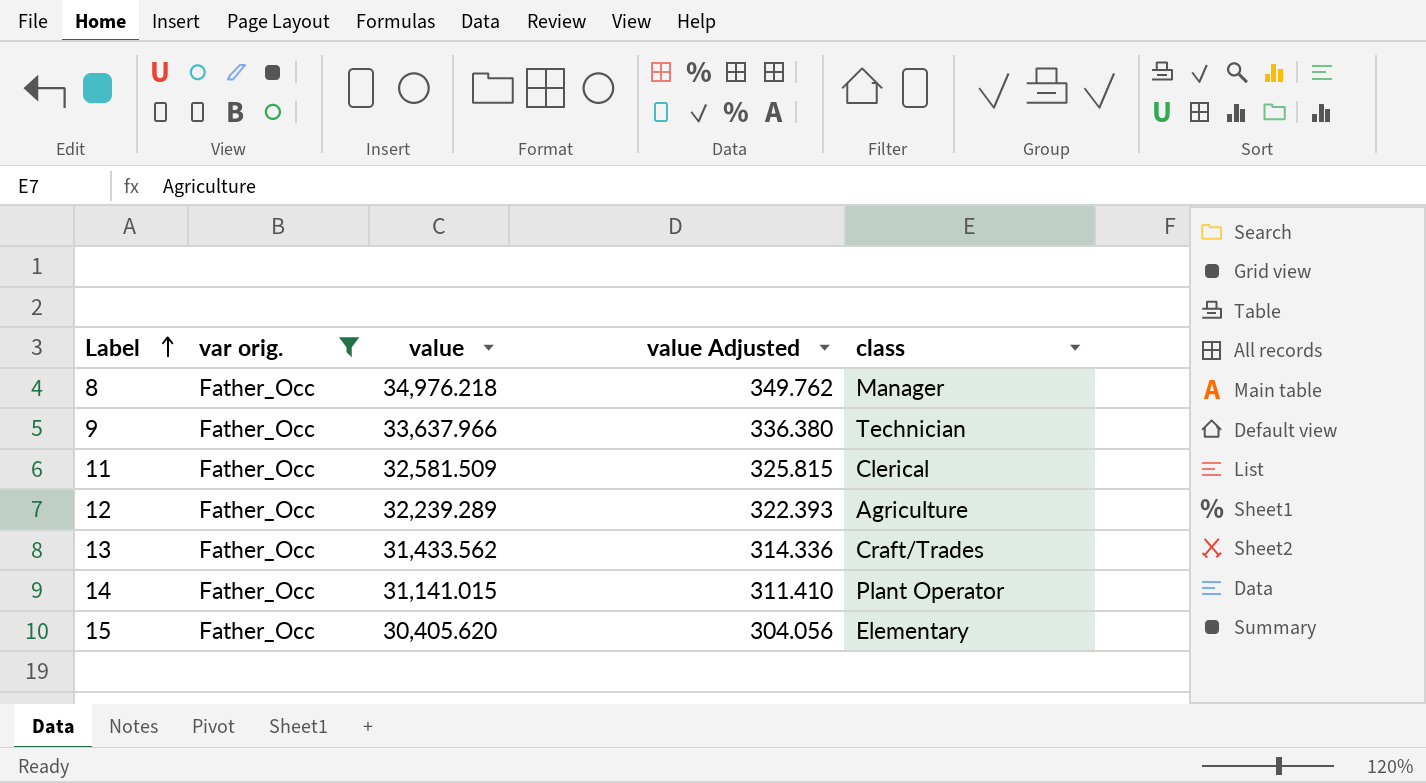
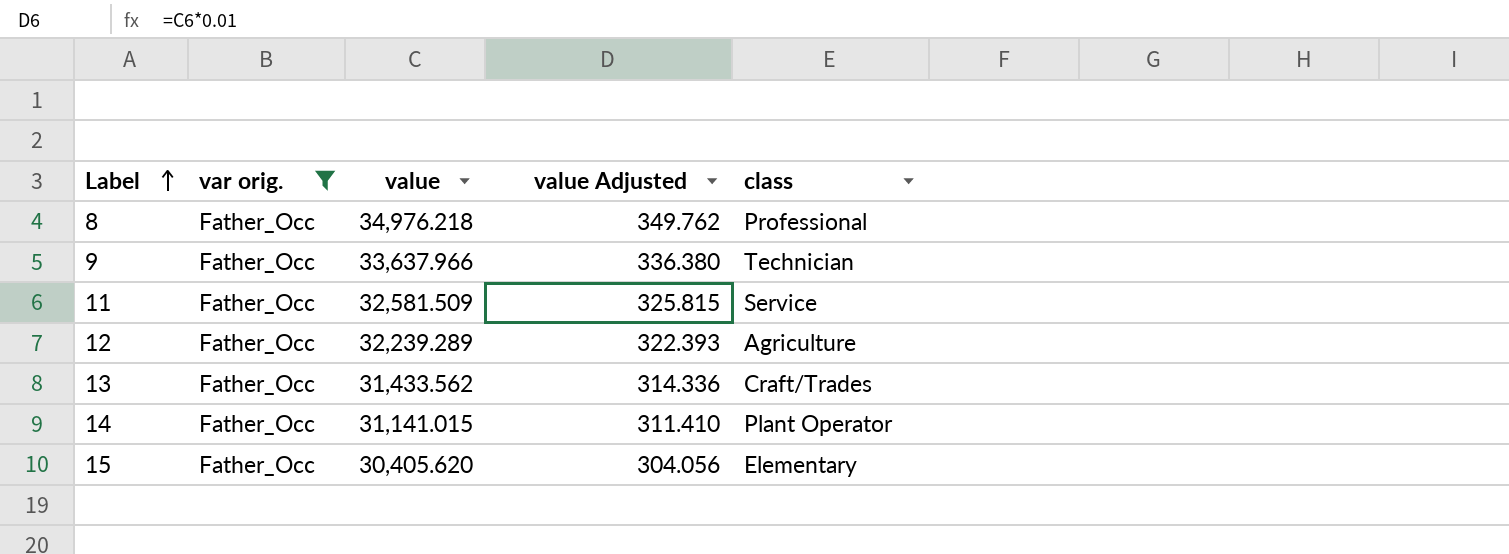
8 | class: Manager -> Professional
11 | class: Clerical -> Service

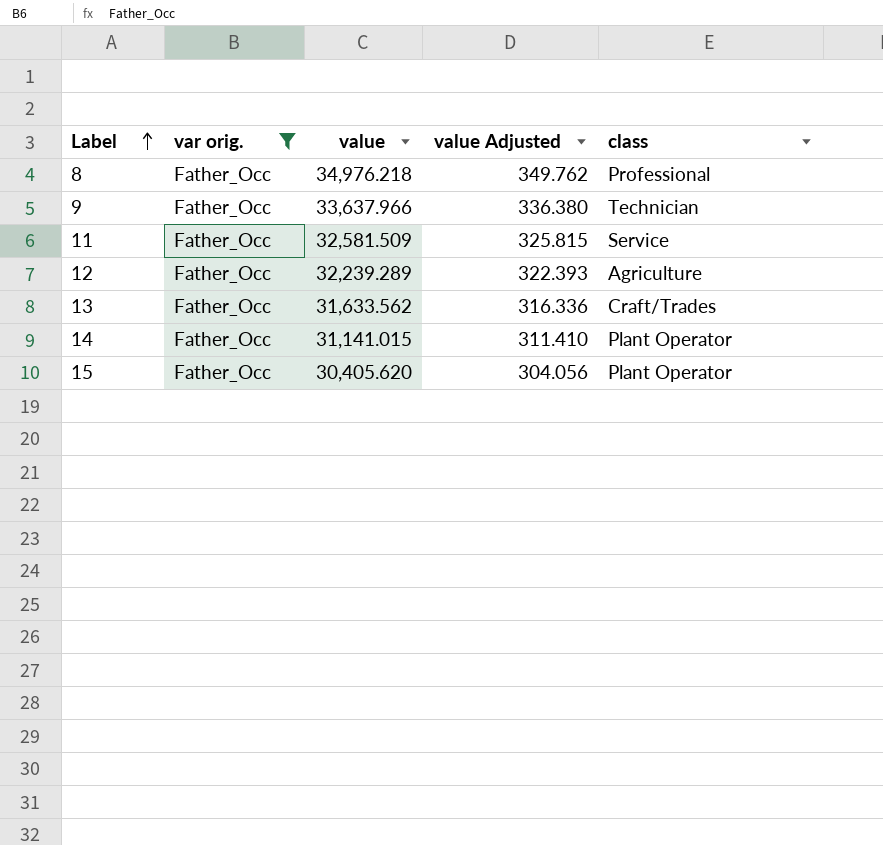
13 | value: 31,433.562 -> 31,633.562
13 | value Adjusted: 314.336 -> 316.336
15 | class: Elementary -> Plant Operator

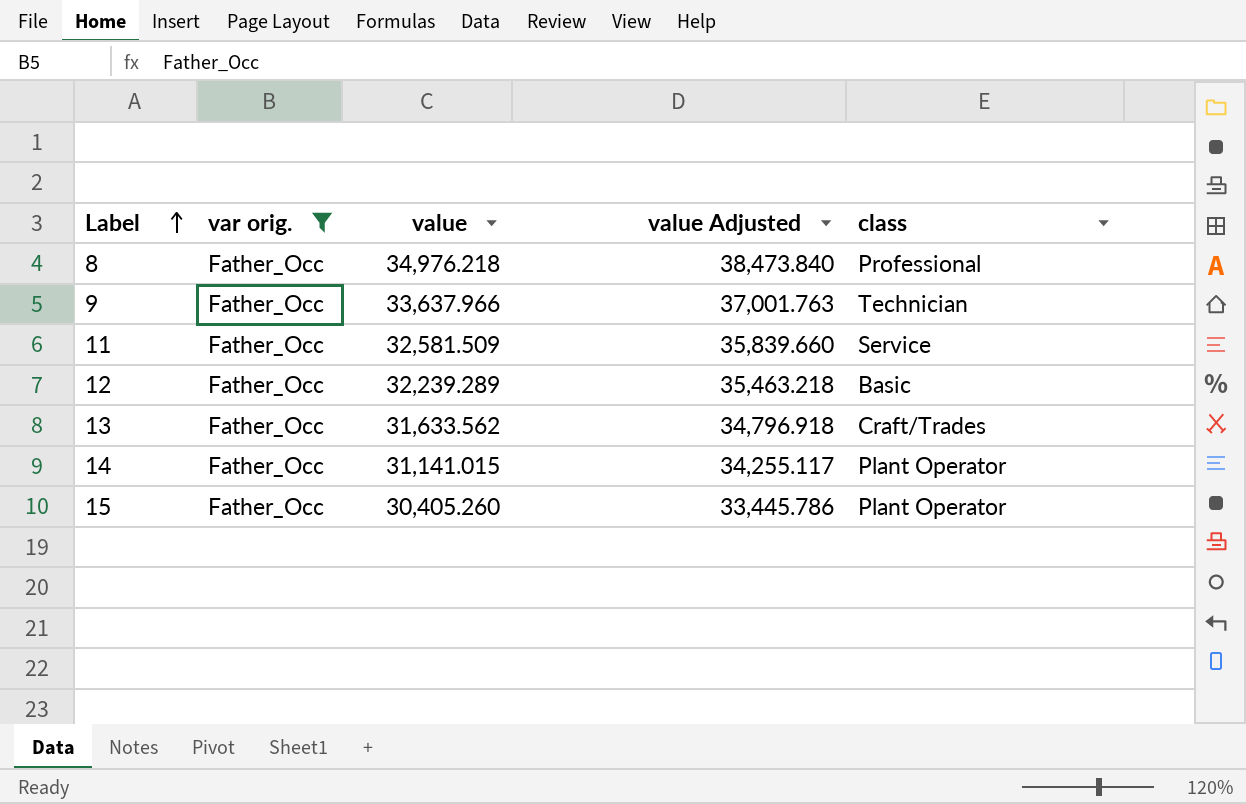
column value Adjusted | formula: [value] * 0.01 -> [value] * 1.1
12 | class: Agriculture -> Basic
15 | value: 30,405.620 -> 30,405.260

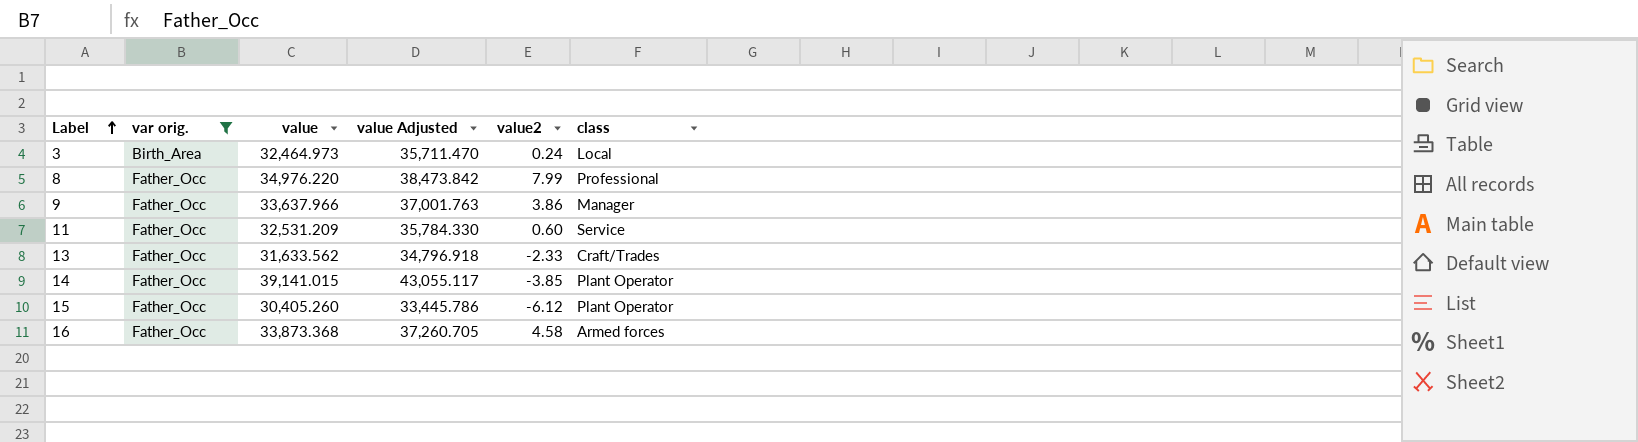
column value2 | position: none -> 5
row 12: Father_Occ | 32,239.289 | 35,463.218 | Basic -> none
row 3: none -> Birth_Area | 32,464.973 | 35,711.470 | 0.24 | Local
8 | value: 34,976.218 -> 34,976.220
8 | value Adjusted: 38,473.840 -> 38,473.842
9 | class: Technician -> Manager
11 | value: 32,581.509 -> 32,531.209
11 | value Adjusted: 35,839.660 -> 35,784.330
14 | value: 31,141.015 -> 39,141.015
14 | value Adjusted: 34,255.117 -> 43,055.117
row 16: none -> Father_Occ | 33,873.368 | 37,260.705 | 4.58 | Armed forces

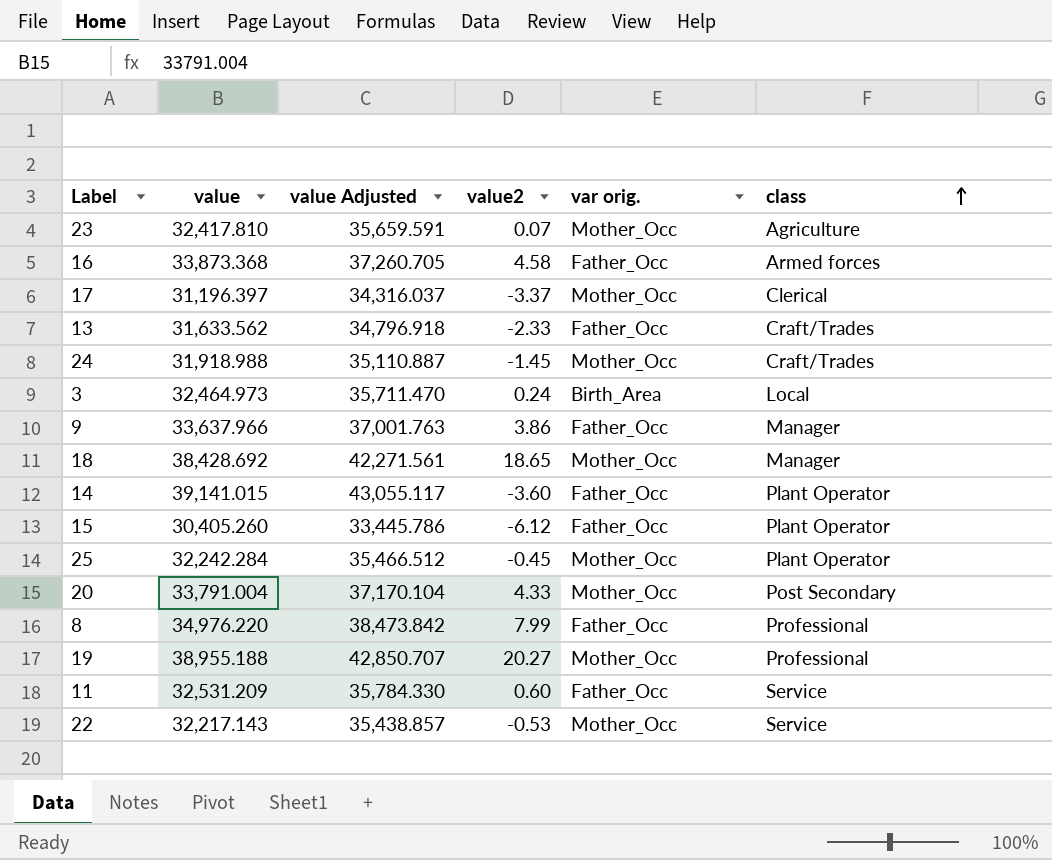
filter: var orig. != Mother_Occ -> none
row order: Label ascending -> class ascending
column var orig. | position: 2 -> 5
14 | value2: -3.85 -> -3.60

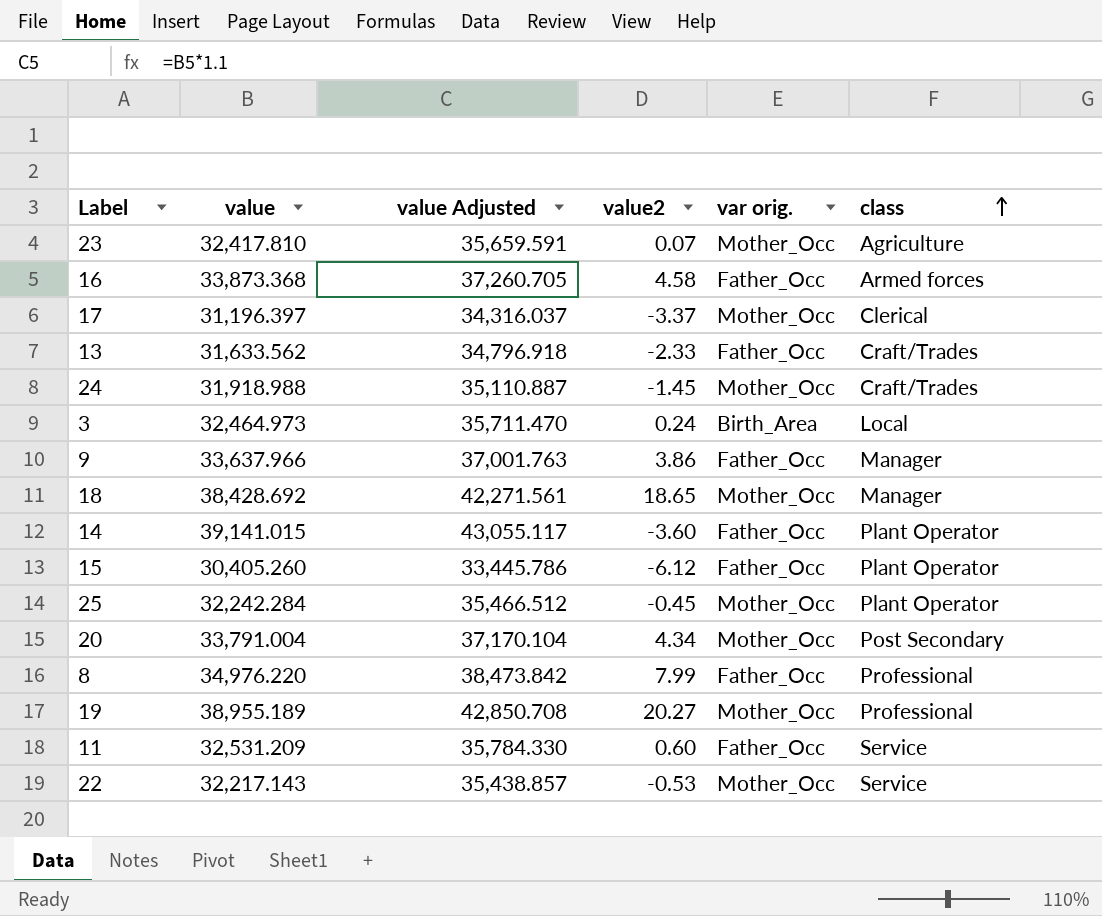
20 | value2: 4.33 -> 4.34
19 | value: 38,955.188 -> 38,955.189
19 | value Adjusted: 42,850.707 -> 42,850.708

